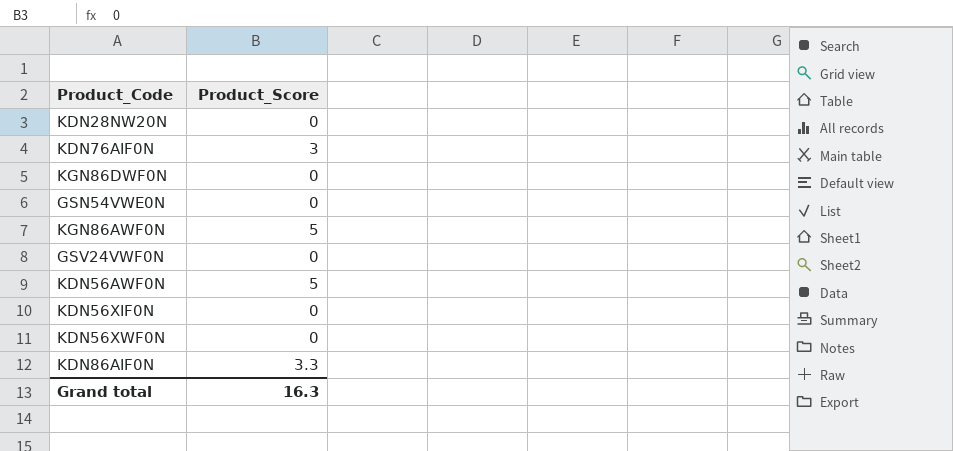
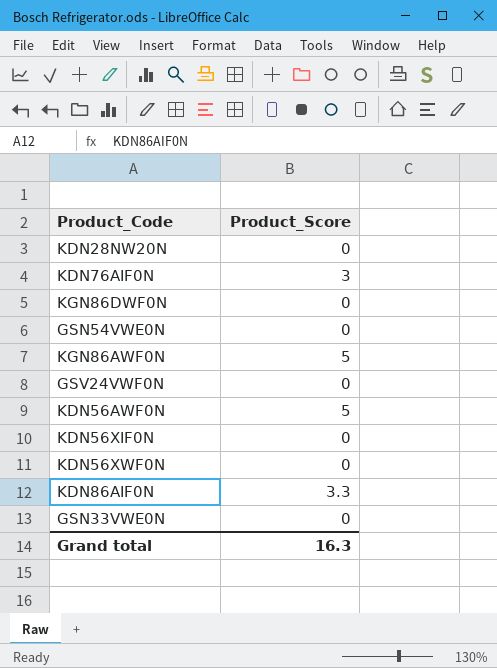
row GSN33VWE0N: none -> 0

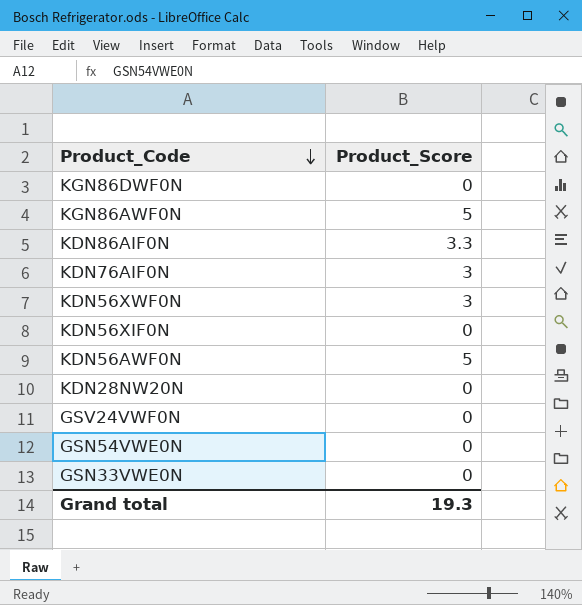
row order: none -> Product_Code descending
KDN56XWF0N | Product_Score: 0 -> 3
Grand total | Product_Score: 16.3 -> 19.3

